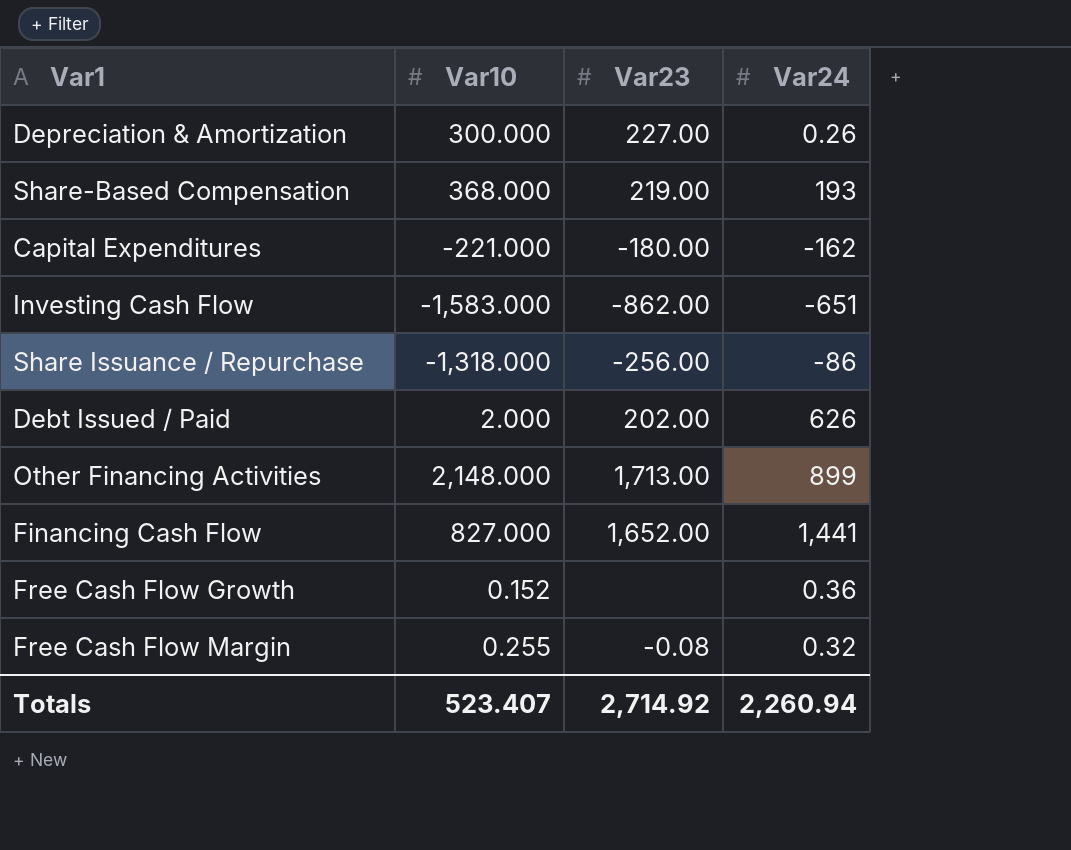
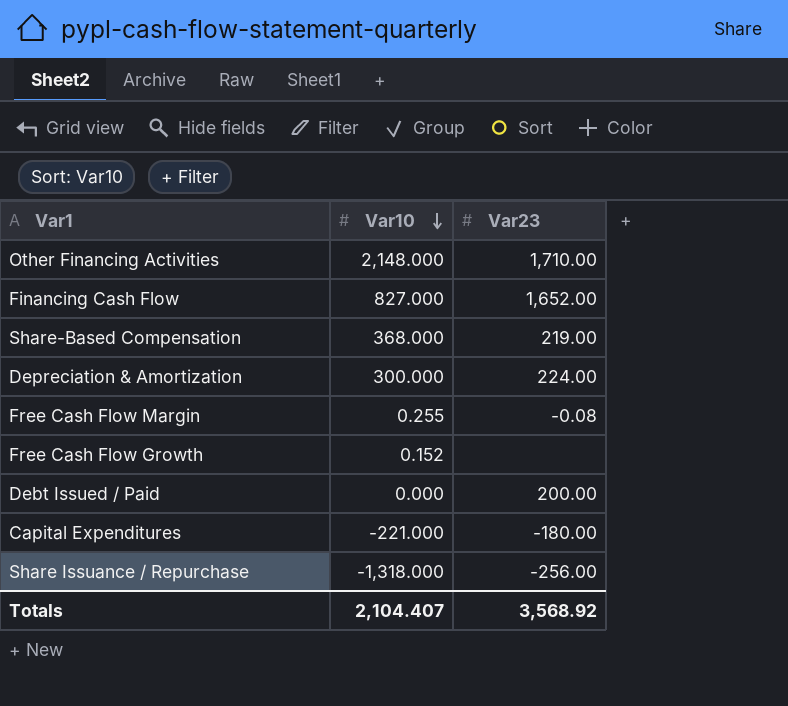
row order: none -> Var10 descending
column Var24 | position: 4 -> none
row Investing Cash Flow: -1,583.000 | -862.00 | -651 -> none
Other Financing Activities | Var23: 1,713.00 -> 1,710.00
Depreciation & Amortization | Var23: 227.00 -> 224.00
Debt Issued / Paid | Var10: 2.000 -> 0.000
Debt Issued / Paid | Var23: 202.00 -> 200.00
Totals | Var10: 523.407 -> 2,104.407
Totals | Var23: 2,714.92 -> 3,568.92

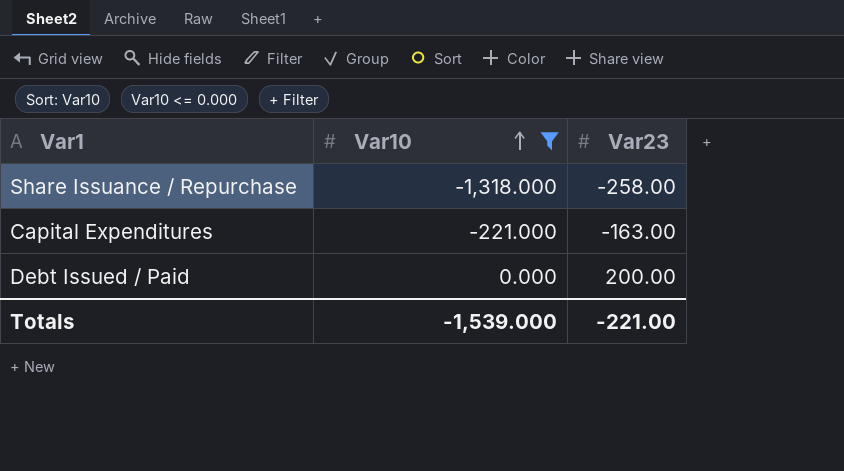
filter: none -> Var10 <= 0.000
row order: Var10 descending -> Var10 ascending
Share Issuance / Repurchase | Var23: -256.00 -> -258.00
Capital Expenditures | Var23: -180.00 -> -163.00
Totals | Var10: 2,104.407 -> -1,539.000
Totals | Var23: 3,568.92 -> -221.00

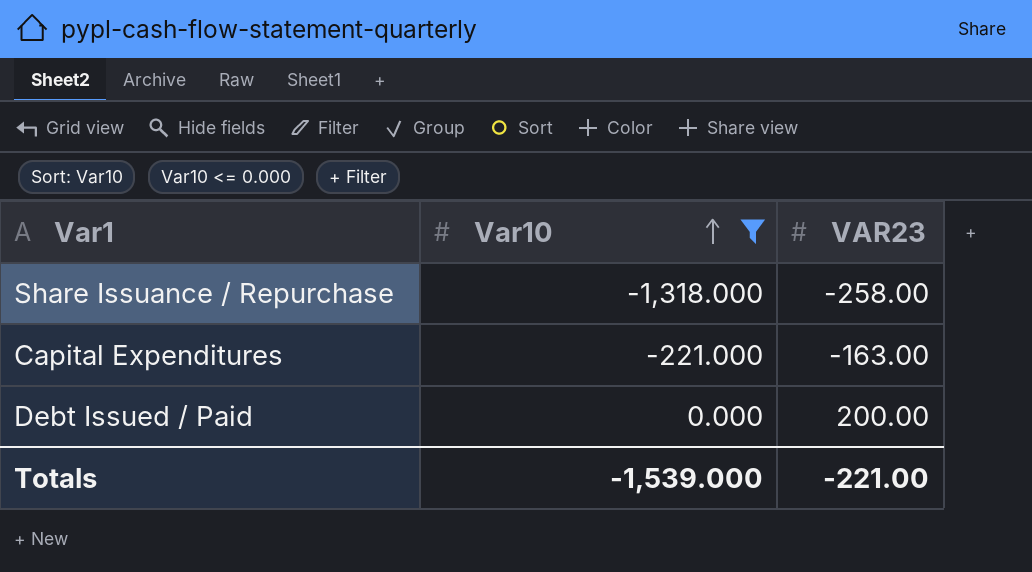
column name: Var23 -> VAR23

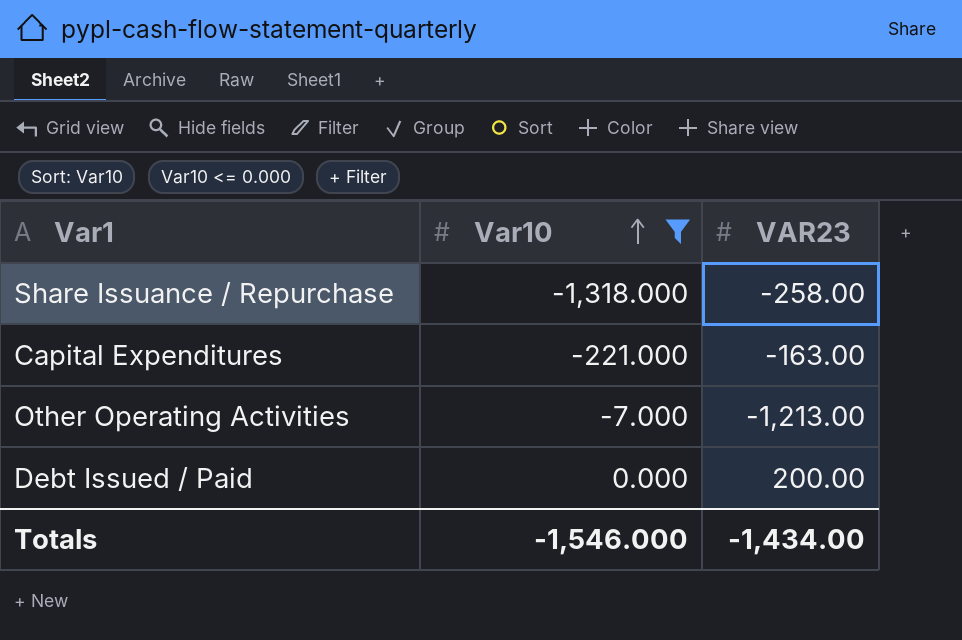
row Other Operating Activities: none -> -7.000 | -1,213.00
Totals | Var10: -1,539.000 -> -1,546.000
Totals | VAR23: -221.00 -> -1,434.00

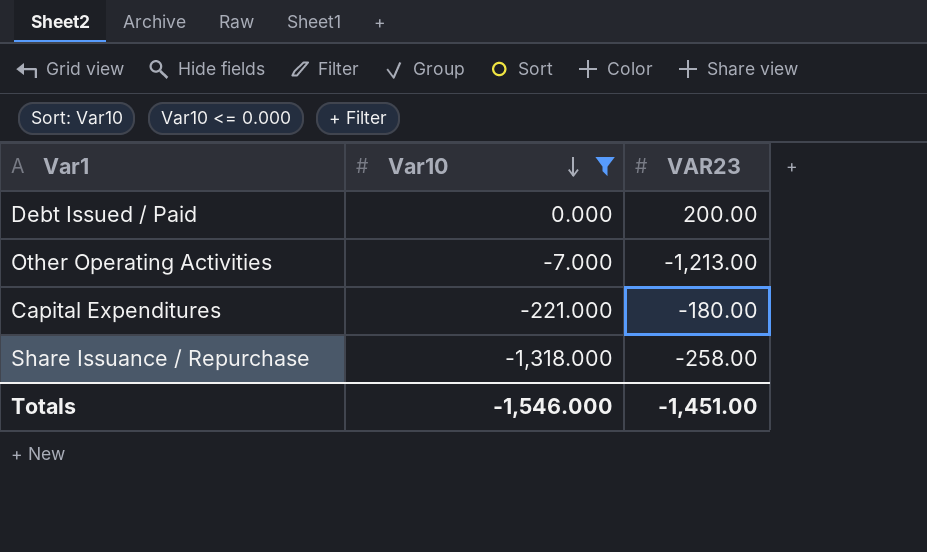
row order: Var10 ascending -> Var10 descending
Capital Expenditures | VAR23: -163.00 -> -180.00
Totals | VAR23: -1,434.00 -> -1,451.00

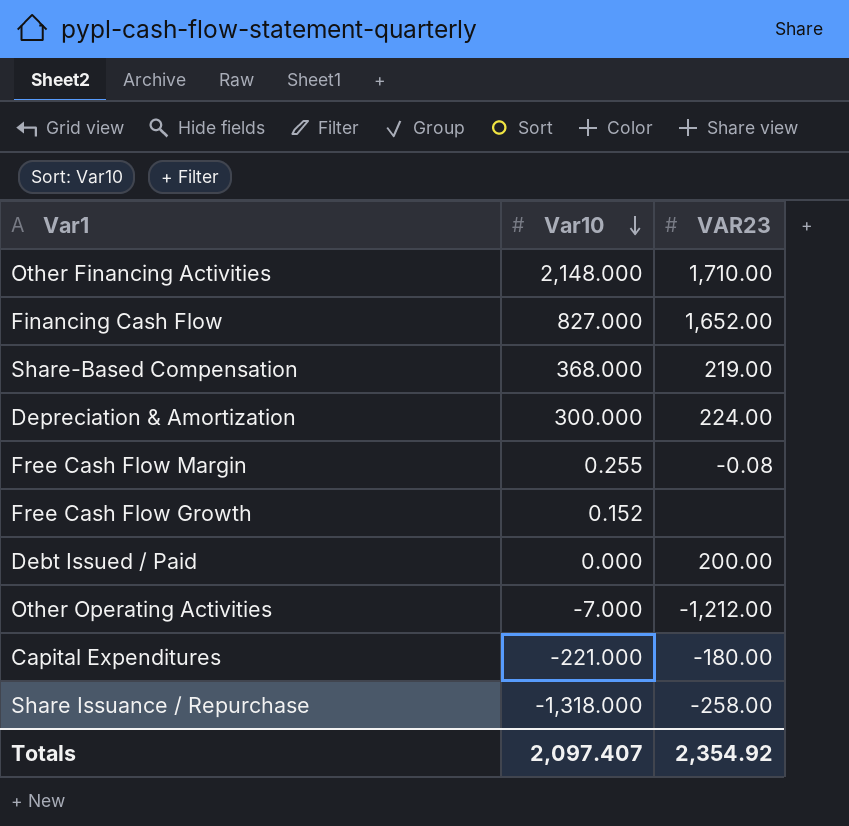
filter: Var10 <= 0.000 -> none
Other Operating Activities | VAR23: -1,213.00 -> -1,212.00
Totals | Var10: -1,546.000 -> 2,097.407
Totals | VAR23: -1,451.00 -> 2,354.92

